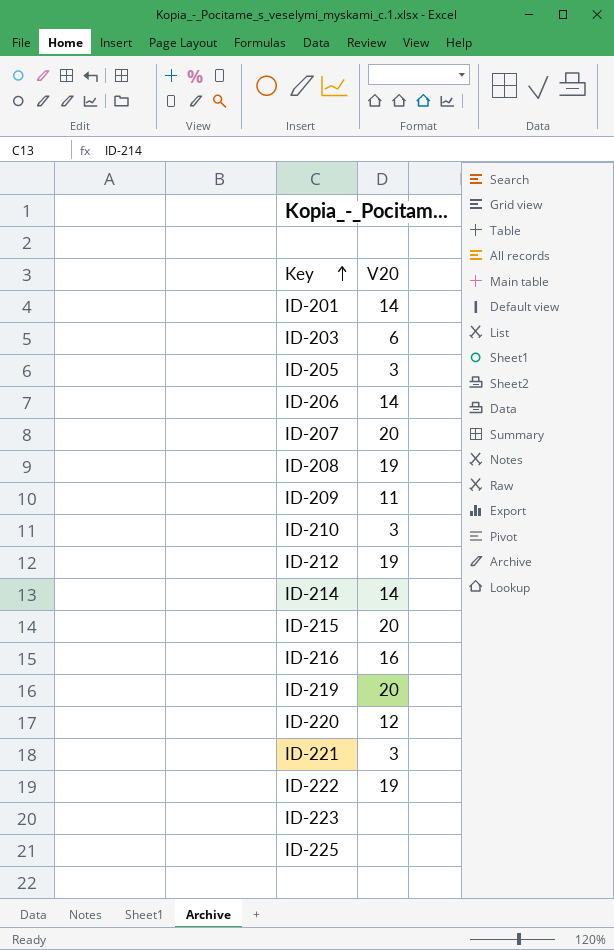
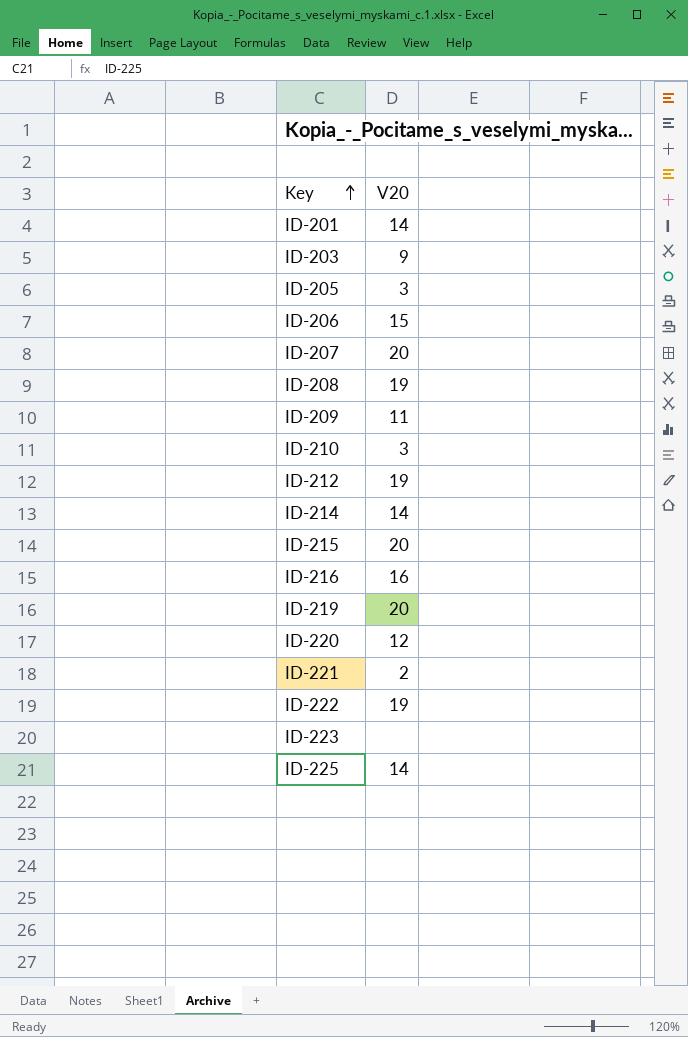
ID-203 | V20: 6 -> 9
ID-206 | V20: 14 -> 15
ID-221 | V20: 3 -> 2
ID-225 | V20: none -> 14

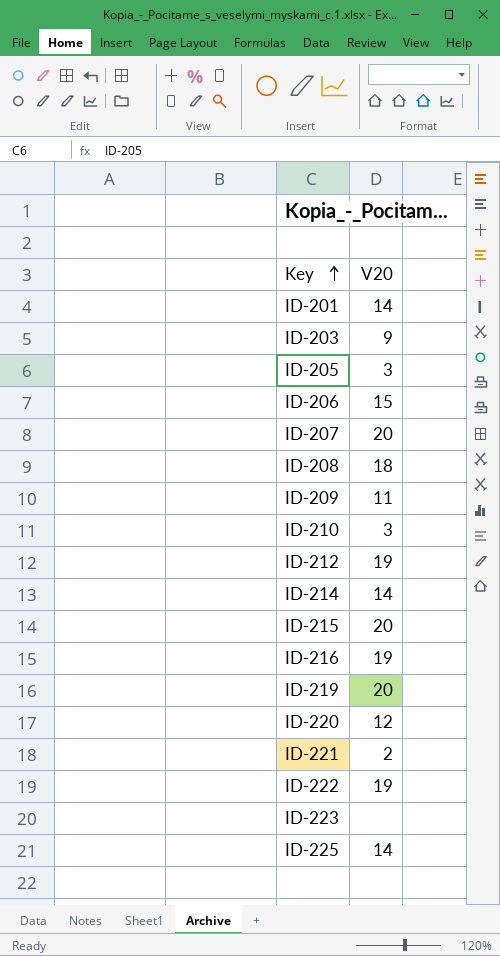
ID-208 | V20: 19 -> 18
ID-216 | V20: 16 -> 19

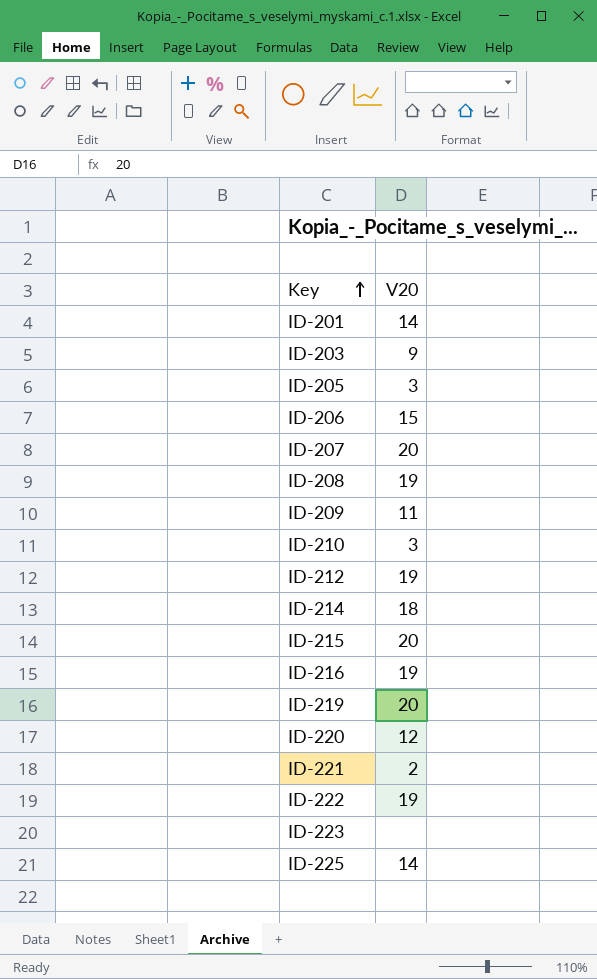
ID-208 | V20: 18 -> 19
ID-214 | V20: 14 -> 18

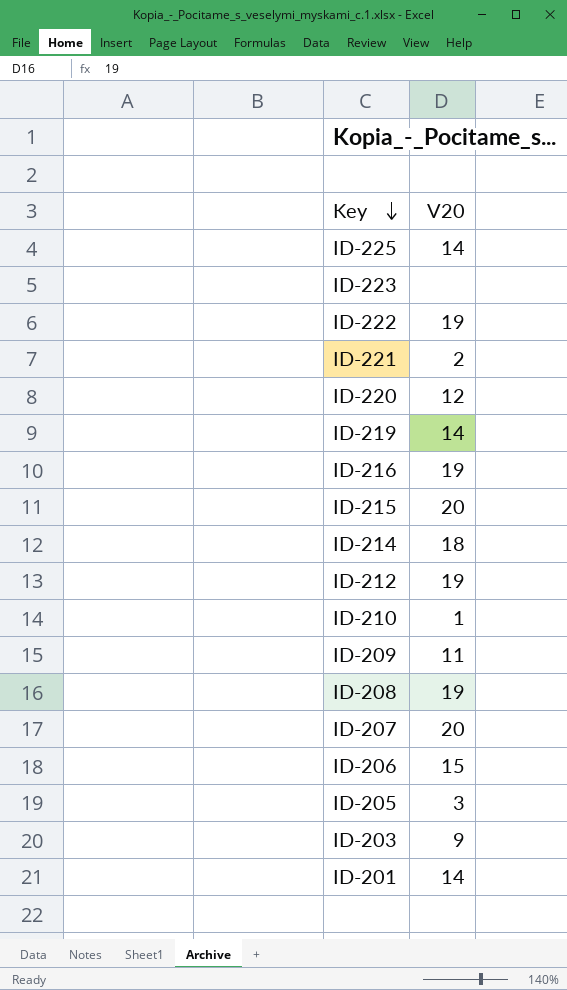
row order: Key ascending -> Key descending
ID-219 | V20: 20 -> 14
ID-210 | V20: 3 -> 1

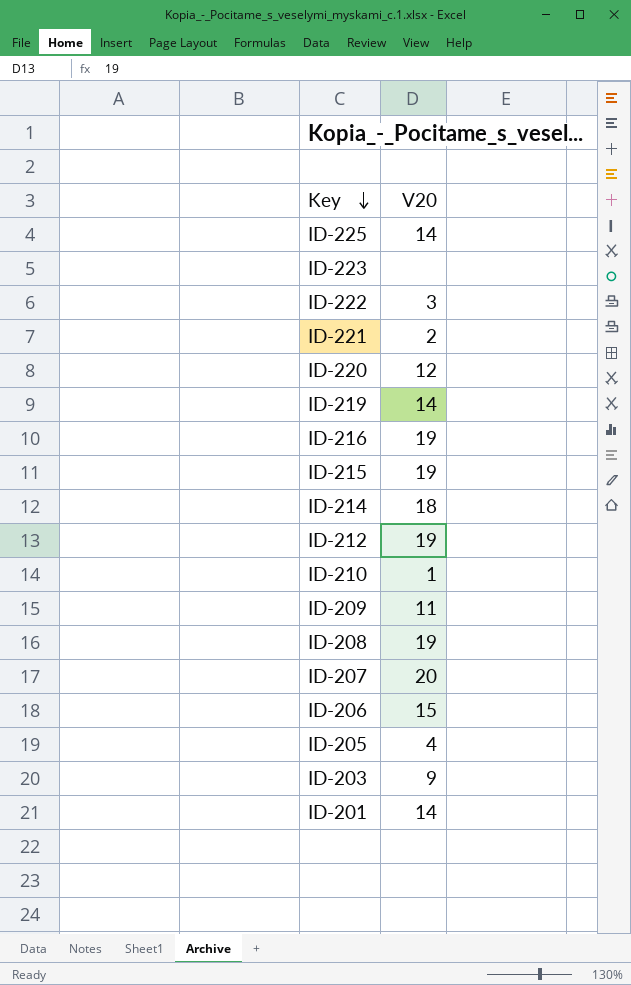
ID-222 | V20: 19 -> 3
ID-215 | V20: 20 -> 19
ID-205 | V20: 3 -> 4

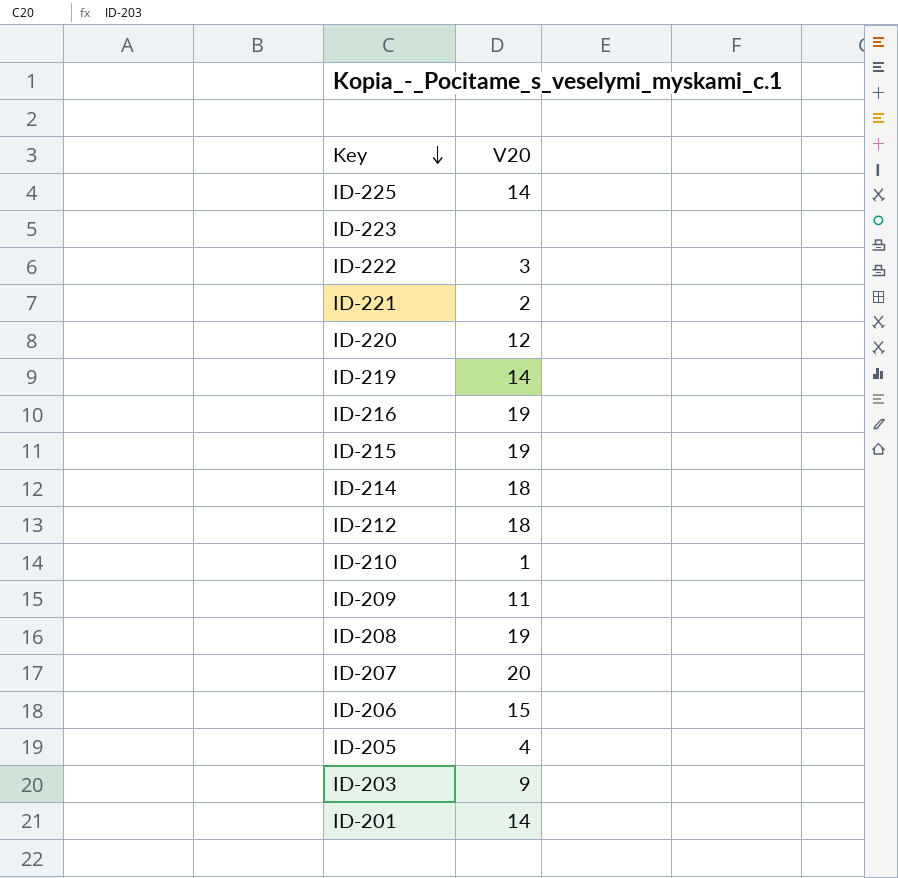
ID-212 | V20: 19 -> 18

